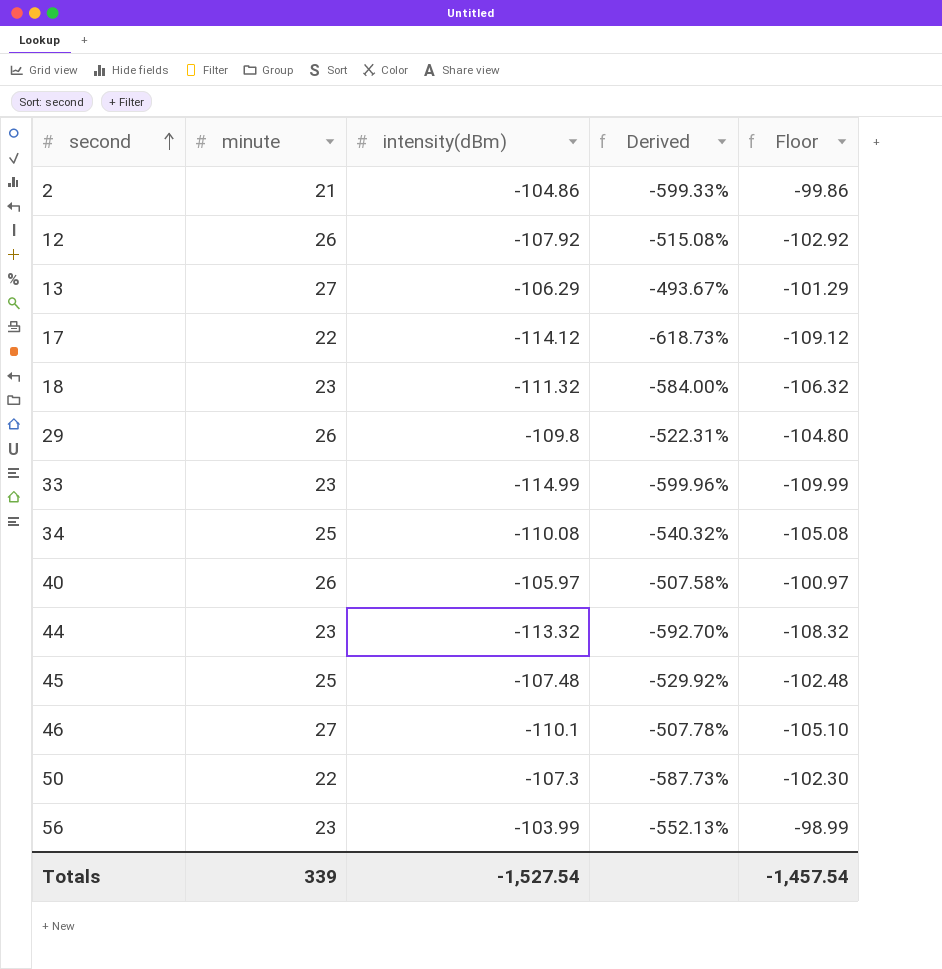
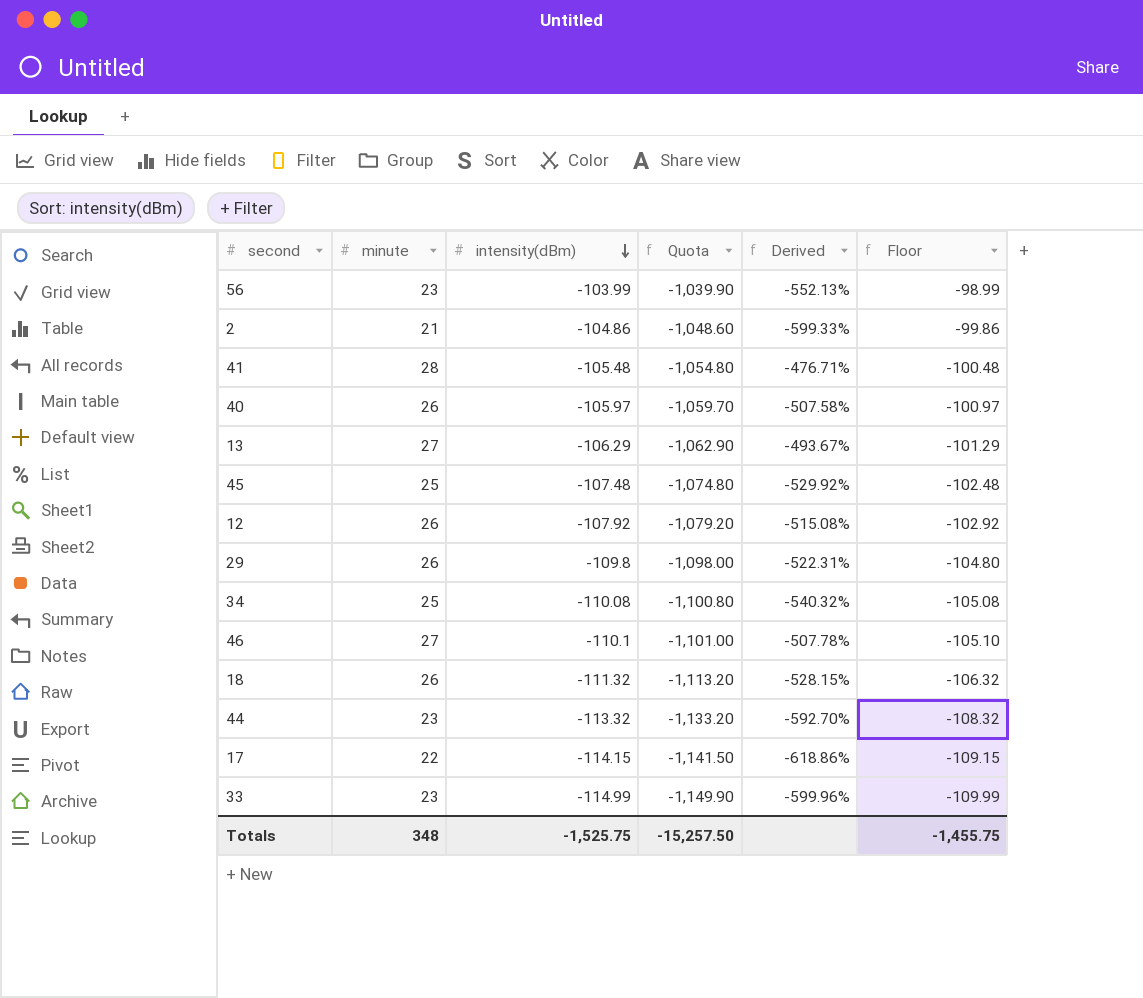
row order: second ascending -> intensity(dBm) descending
column Quota | formula: none -> [intensity(dBm)] * 10
row 50: 22 | -107.3 | -587.73% | -102.30 -> none
row 41: none -> 28 | -105.48 | -1,054.80 | -476.71% | -100.48
18 | minute: 23 -> 26
18 | Derived: -584.00% -> -528.15%
17 | intensity(dBm): -114.12 -> -114.15
17 | Derived: -618.73% -> -618.86%
17 | Floor: -109.12 -> -109.15
Totals | minute: 339 -> 348
Totals | intensity(dBm): -1,527.54 -> -1,525.75
Totals | Floor: -1,457.54 -> -1,455.75

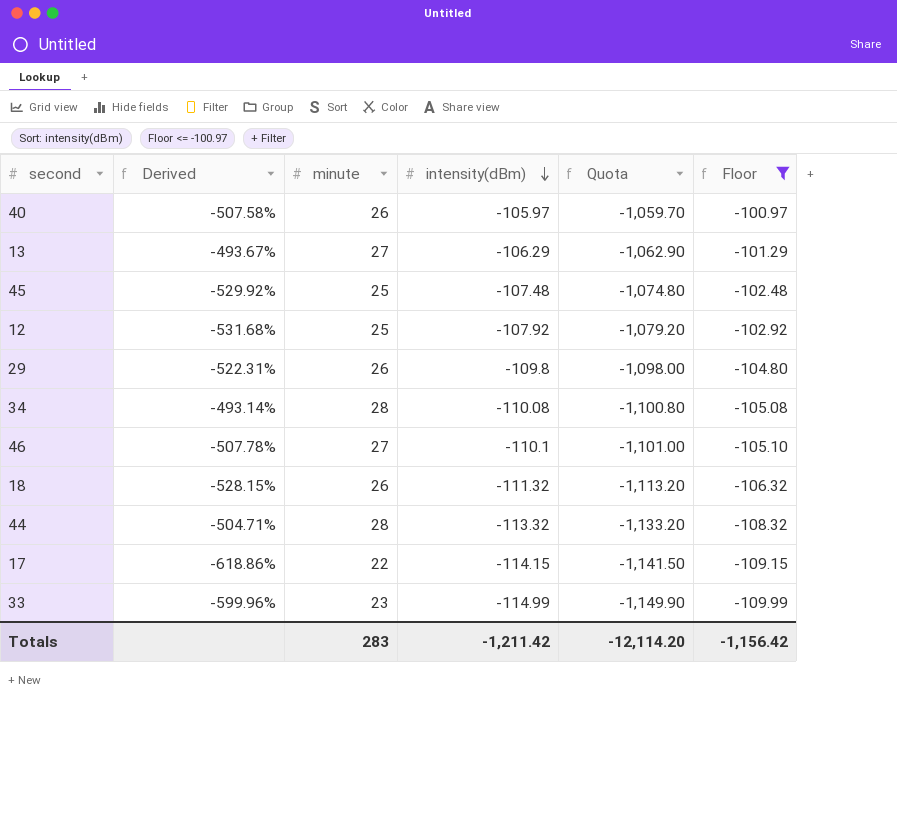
filter: none -> Floor <= -100.97
column Derived | position: 5 -> 2
12 | Derived: -515.08% -> -531.68%
12 | minute: 26 -> 25
34 | Derived: -540.32% -> -493.14%
34 | minute: 25 -> 28
44 | Derived: -592.70% -> -504.71%
44 | minute: 23 -> 28
Totals | minute: 348 -> 283
Totals | intensity(dBm): -1,525.75 -> -1,211.42
Totals | Quota: -15,257.50 -> -12,114.20
Totals | Floor: -1,455.75 -> -1,156.42

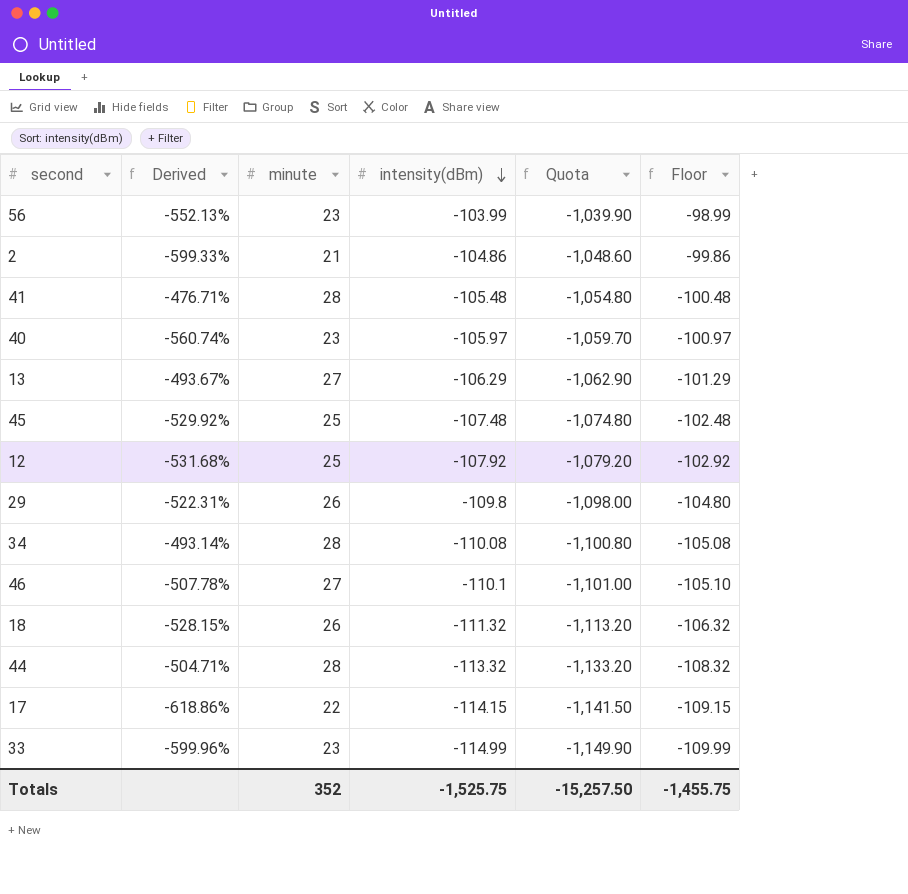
filter: Floor <= -100.97 -> none
40 | Derived: -507.58% -> -560.74%
40 | minute: 26 -> 23
Totals | minute: 283 -> 352
Totals | intensity(dBm): -1,211.42 -> -1,525.75
Totals | Quota: -12,114.20 -> -15,257.50
Totals | Floor: -1,156.42 -> -1,455.75

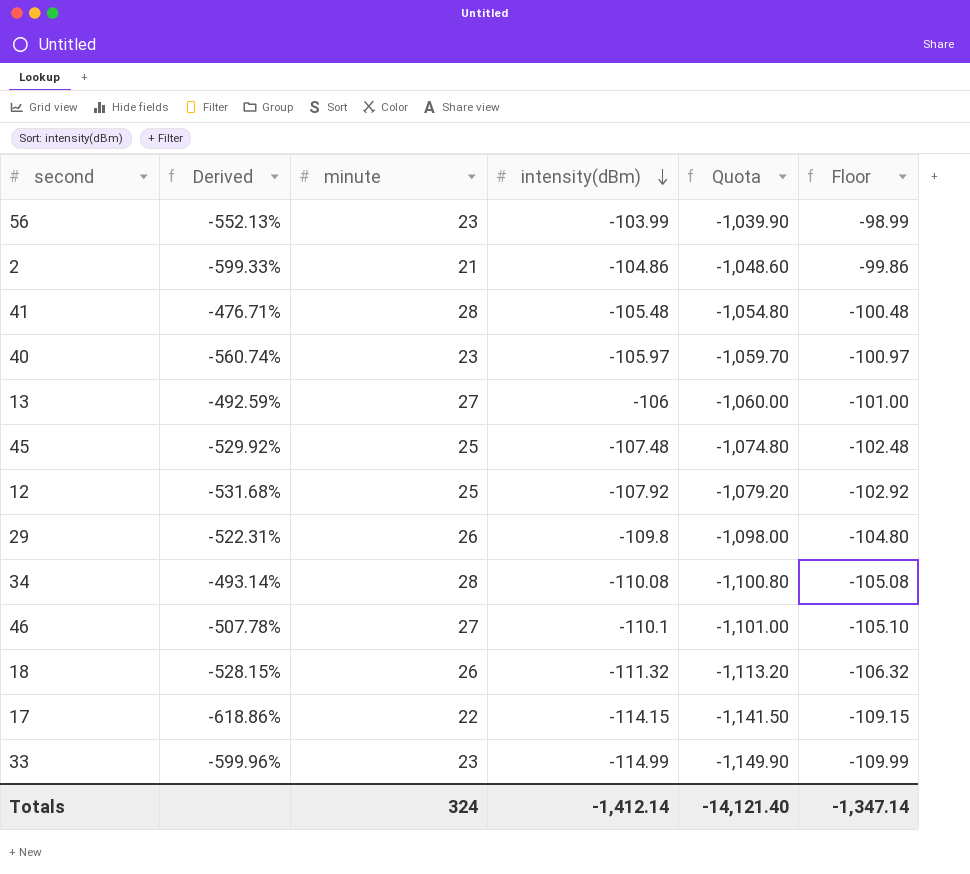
row 44: -504.71% | 28 | -113.32 | -1,133.20 | -108.32 -> none
13 | Derived: -493.67% -> -492.59%
13 | intensity(dBm): -106.29 -> -106
13 | Quota: -1,062.90 -> -1,060.00
13 | Floor: -101.29 -> -101.00
Totals | minute: 352 -> 324
Totals | intensity(dBm): -1,525.75 -> -1,412.14
Totals | Quota: -15,257.50 -> -14,121.40
Totals | Floor: -1,455.75 -> -1,347.14

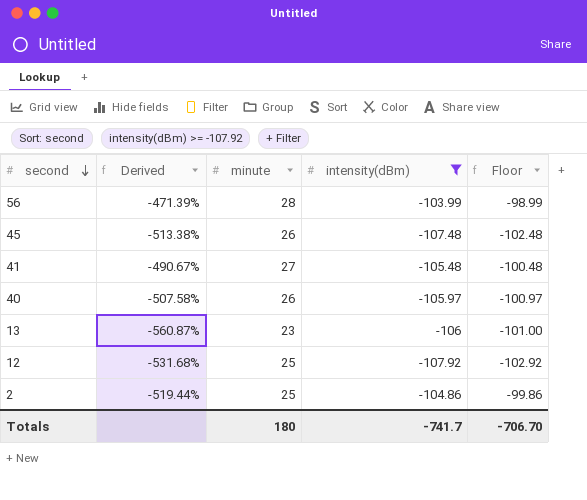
filter: none -> intensity(dBm) >= -107.92
row order: intensity(dBm) descending -> second descending
column Quota | formula: [intensity(dBm)] * 10 -> none
56 | Derived: -552.13% -> -471.39%
56 | minute: 23 -> 28
45 | Derived: -529.92% -> -513.38%
45 | minute: 25 -> 26
41 | Derived: -476.71% -> -490.67%
41 | minute: 28 -> 27
40 | Derived: -560.74% -> -507.58%
40 | minute: 23 -> 26
13 | Derived: -492.59% -> -560.87%
13 | minute: 27 -> 23
2 | Derived: -599.33% -> -519.44%
2 | minute: 21 -> 25
Totals | minute: 324 -> 180
Totals | intensity(dBm): -1,412.14 -> -741.7
Totals | Floor: -1,347.14 -> -706.70

